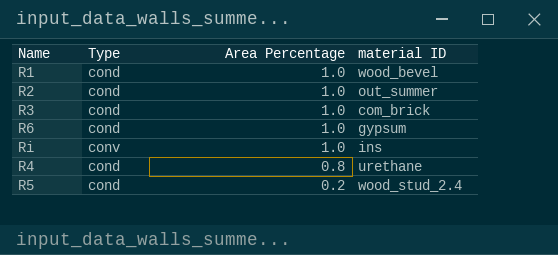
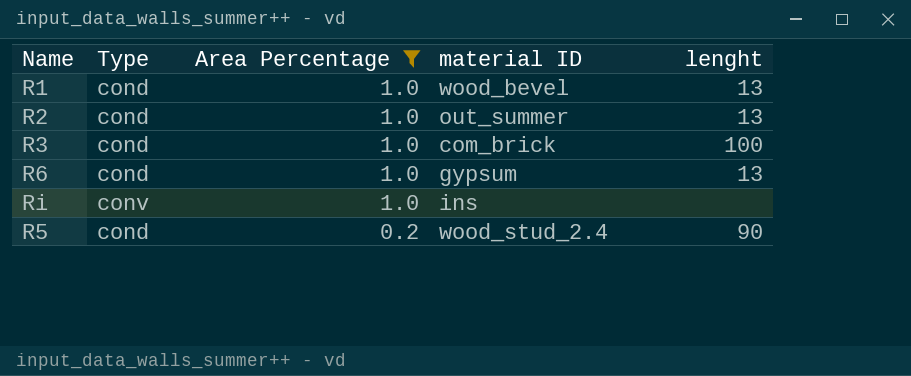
filter: none -> Area Percentage != 0.8
column lenght | position: none -> 5

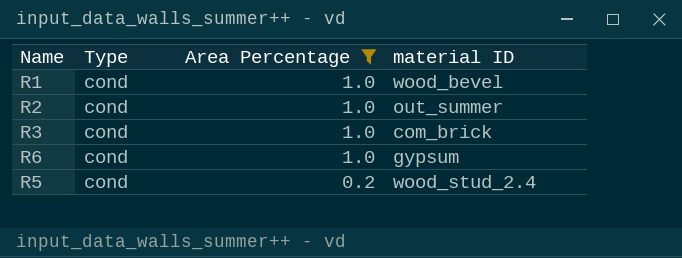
column lenght | position: 5 -> none
row Ri: conv | 1.0 | ins | none -> none

